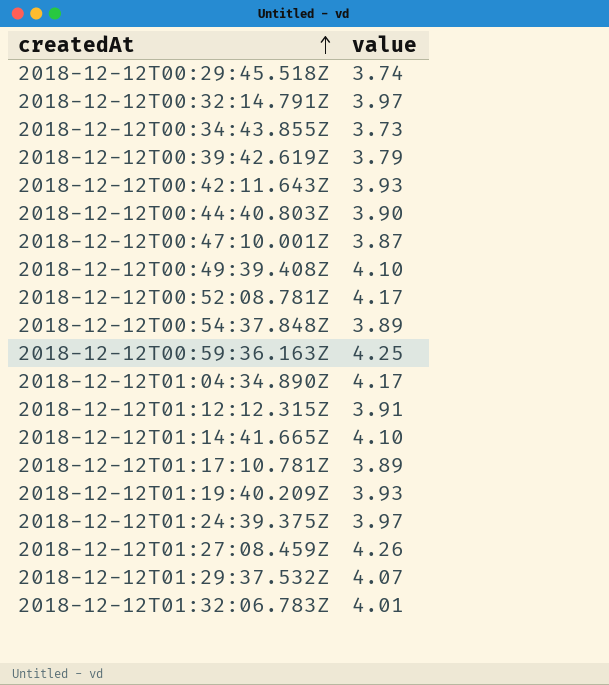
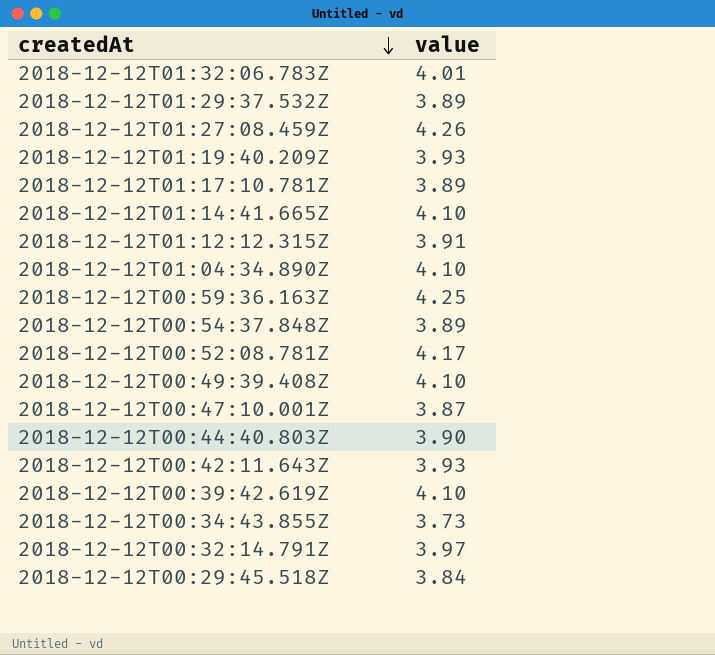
row order: createdAt ascending -> createdAt descending
row 2018-12-12T01:24:39.375Z: 3.97 -> none
2018-12-12T01:29:37.532Z | value: 4.07 -> 3.89
2018-12-12T01:04:34.890Z | value: 4.17 -> 4.10
2018-12-12T00:39:42.619Z | value: 3.79 -> 4.10
2018-12-12T00:29:45.518Z | value: 3.74 -> 3.84

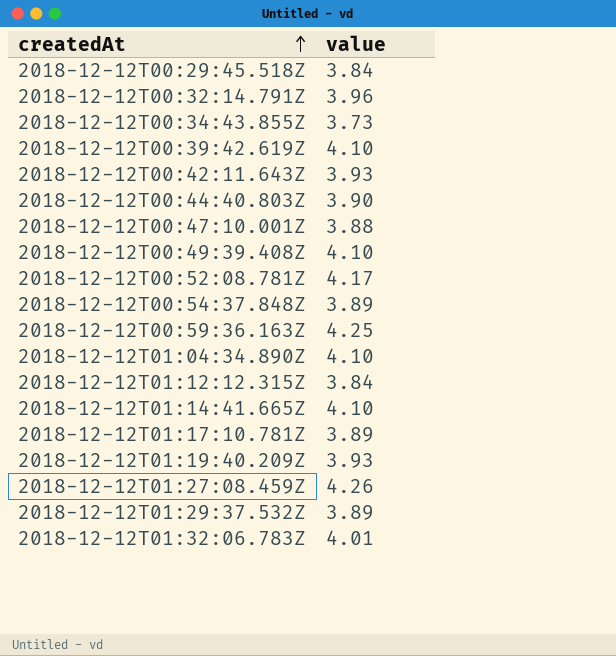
row order: createdAt descending -> createdAt ascending
2018-12-12T00:32:14.791Z | value: 3.97 -> 3.96
2018-12-12T00:47:10.001Z | value: 3.87 -> 3.88
2018-12-12T01:12:12.315Z | value: 3.91 -> 3.84

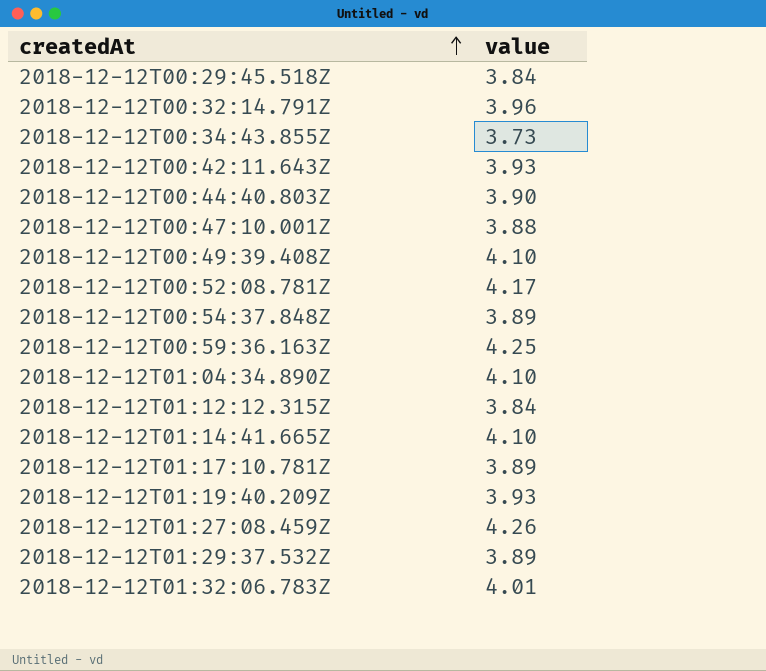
row 2018-12-12T00:39:42.619Z: 4.10 -> none

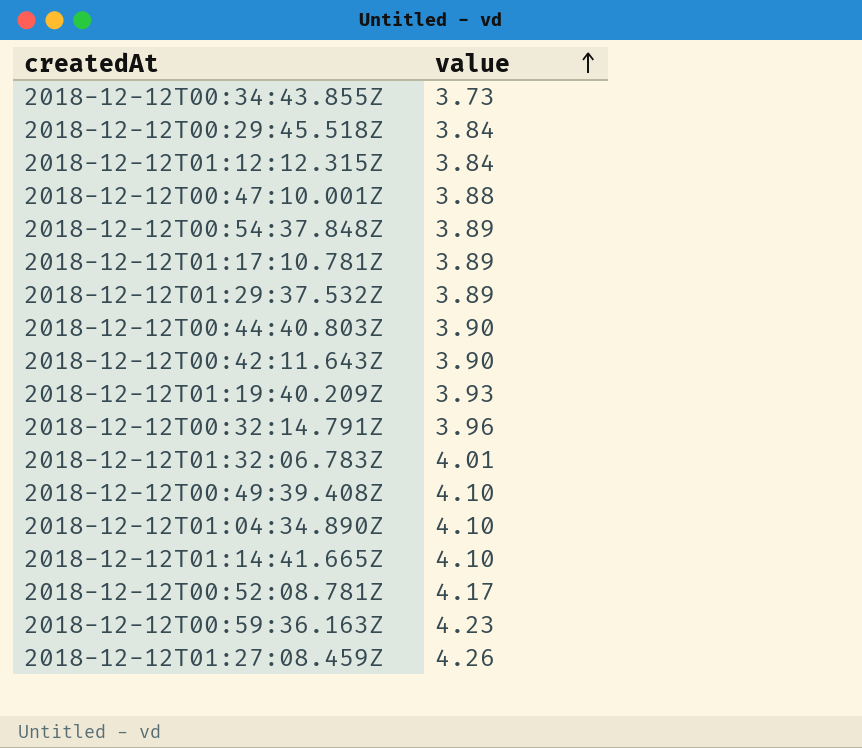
row order: createdAt ascending -> value ascending
2018-12-12T00:42:11.643Z | value: 3.93 -> 3.90
2018-12-12T00:59:36.163Z | value: 4.25 -> 4.23

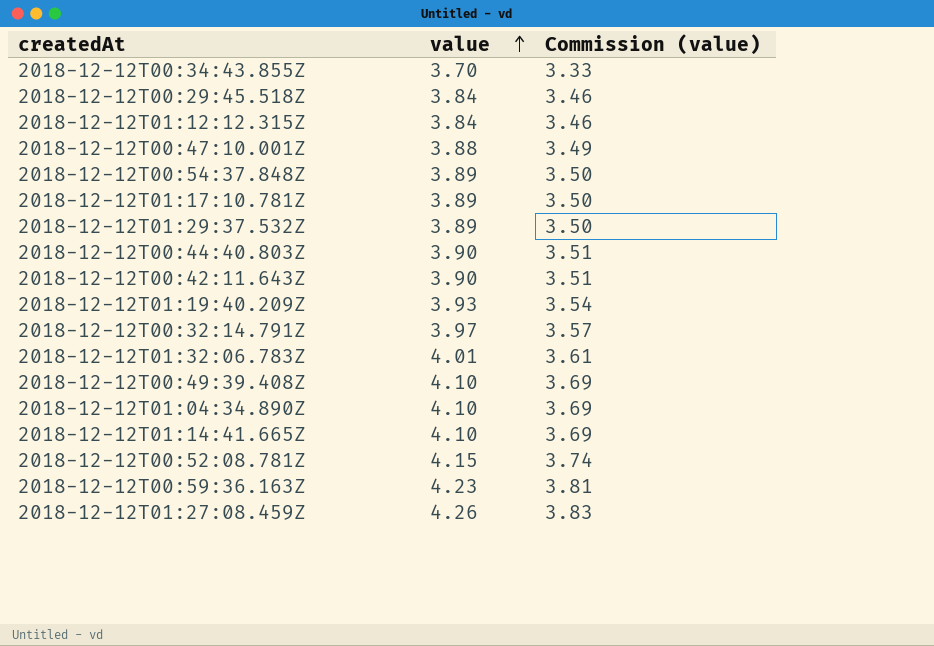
column Commission (value) | formula: none -> [value] * 0.9
2018-12-12T00:34:43.855Z | value: 3.73 -> 3.70
2018-12-12T00:32:14.791Z | value: 3.96 -> 3.97
2018-12-12T00:52:08.781Z | value: 4.17 -> 4.15

